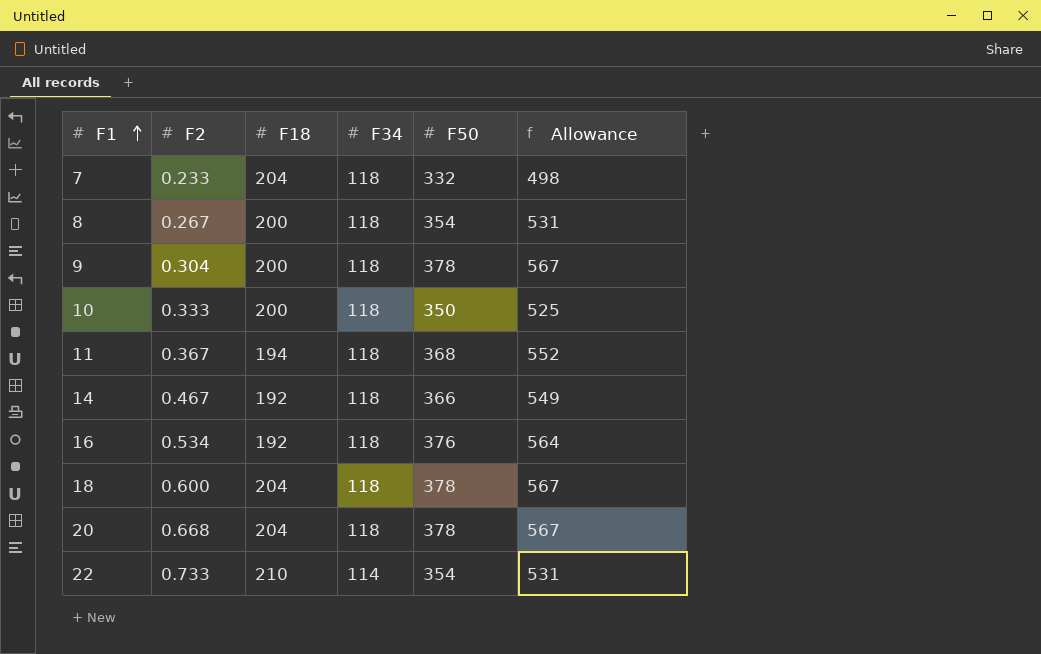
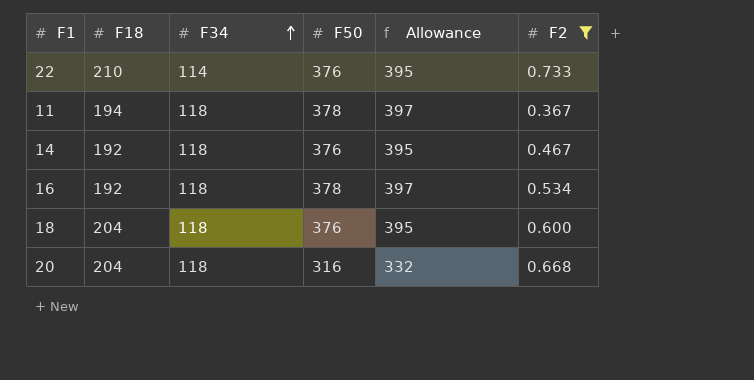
filter: none -> F2 >= 0.367
row order: F1 ascending -> F34 ascending
column Allowance | formula: [F50] * 1.5 -> [F50] * 1.05
column F2 | position: 2 -> 6
22 | F50: 354 -> 376
11 | F50: 368 -> 378
14 | F50: 366 -> 376
16 | F50: 376 -> 378
18 | F50: 378 -> 376
20 | F50: 378 -> 316

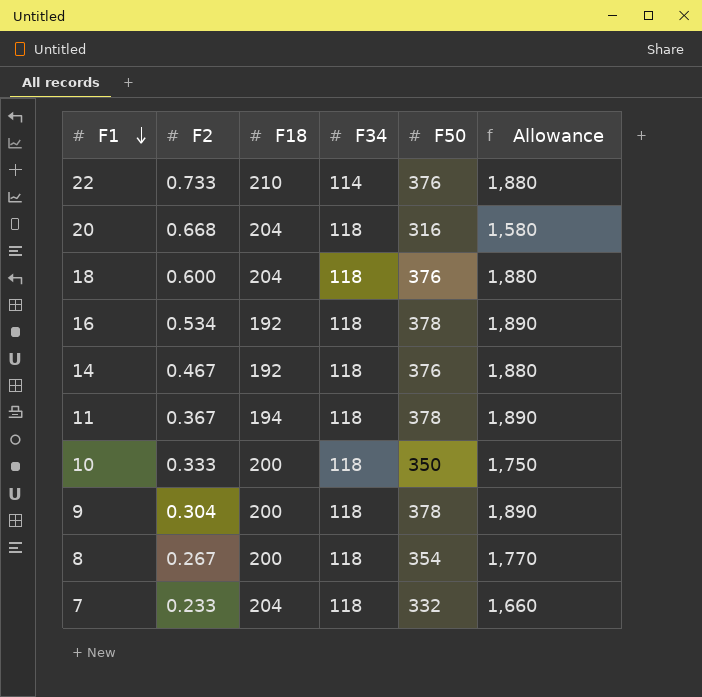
filter: F2 >= 0.367 -> none
row order: F34 ascending -> F1 descending
column F2 | position: 6 -> 2
column Allowance | formula: [F50] * 1.05 -> [F50] * 5

